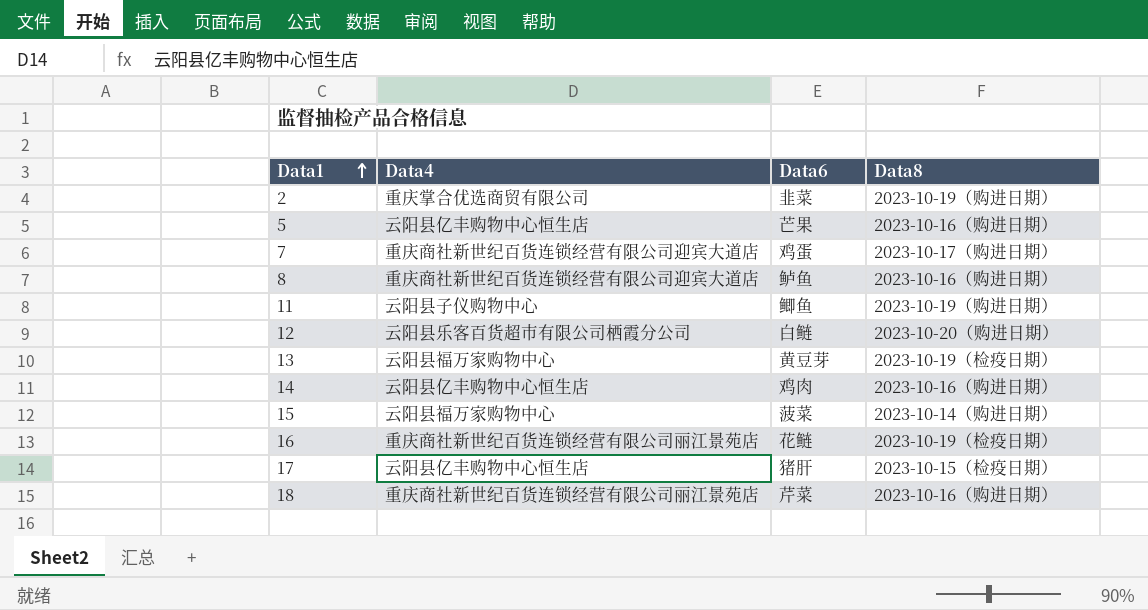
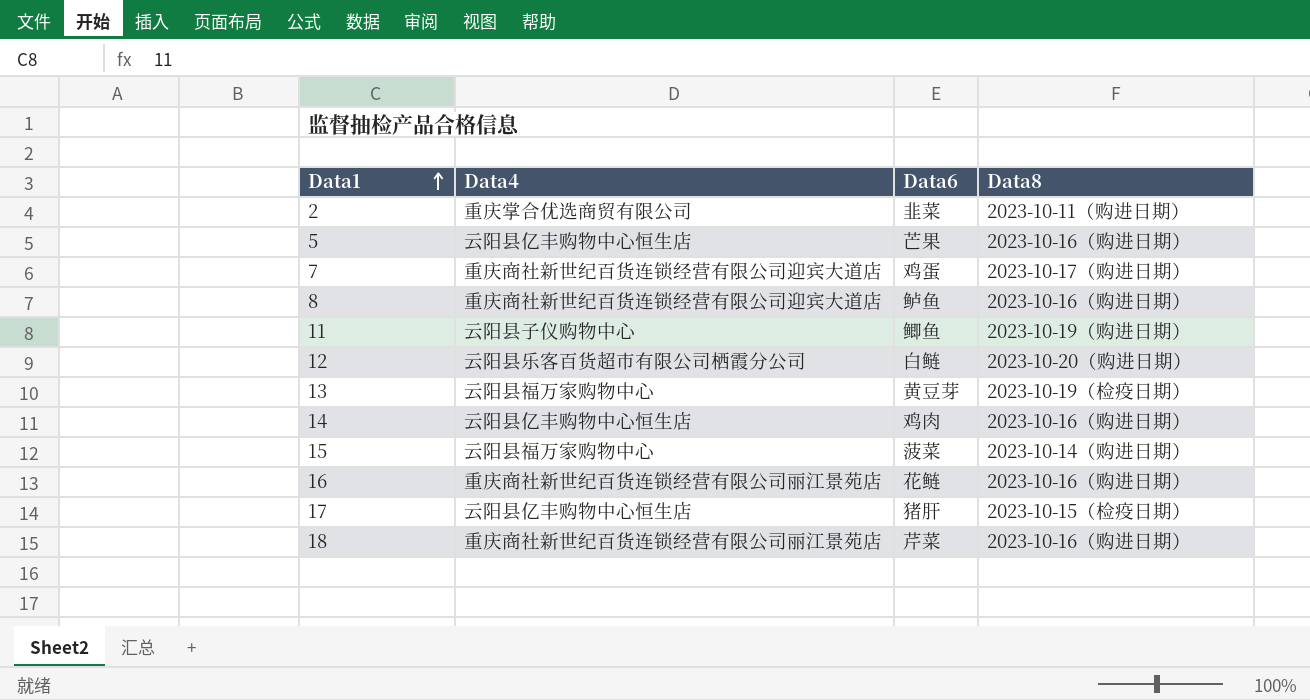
2 | Data8: 2023-10-19（购进日期） -> 2023-10-11（购进日期）
16 | Data8: 2023-10-19（检疫日期） -> 2023-10-16（购进日期）

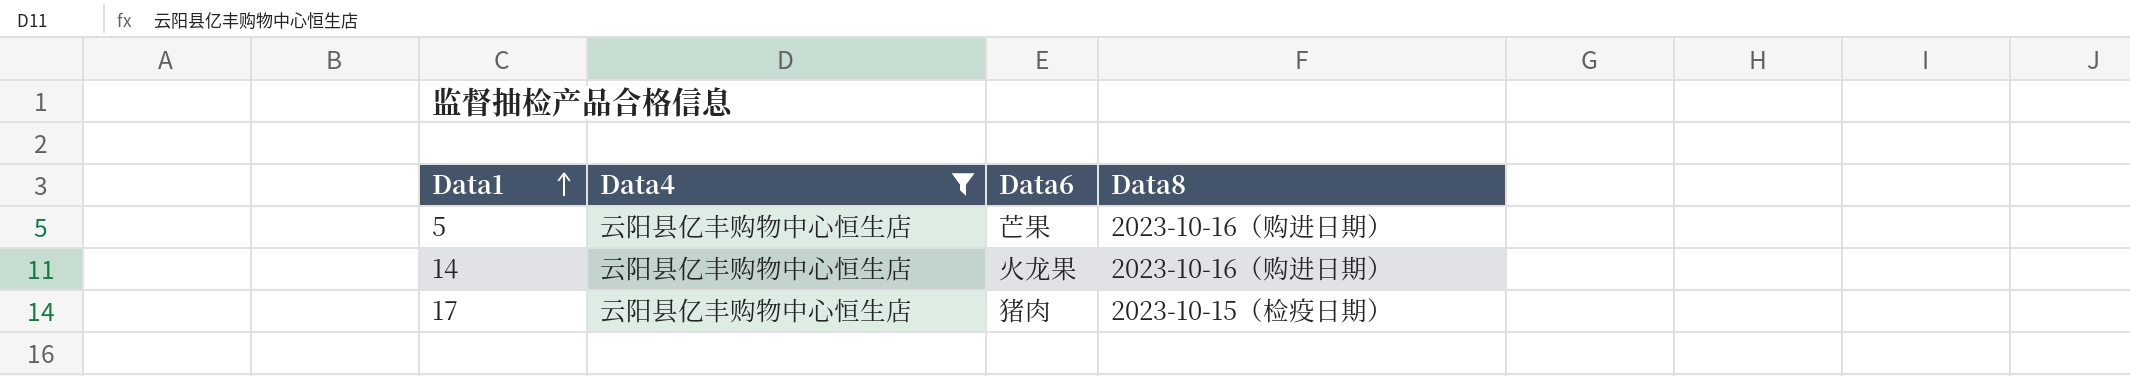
filter: none -> Data4 = 云阳县亿丰购物中心恒生店
14 | Data6: 鸡肉 -> 火龙果
17 | Data6: 猪肝 -> 猪肉

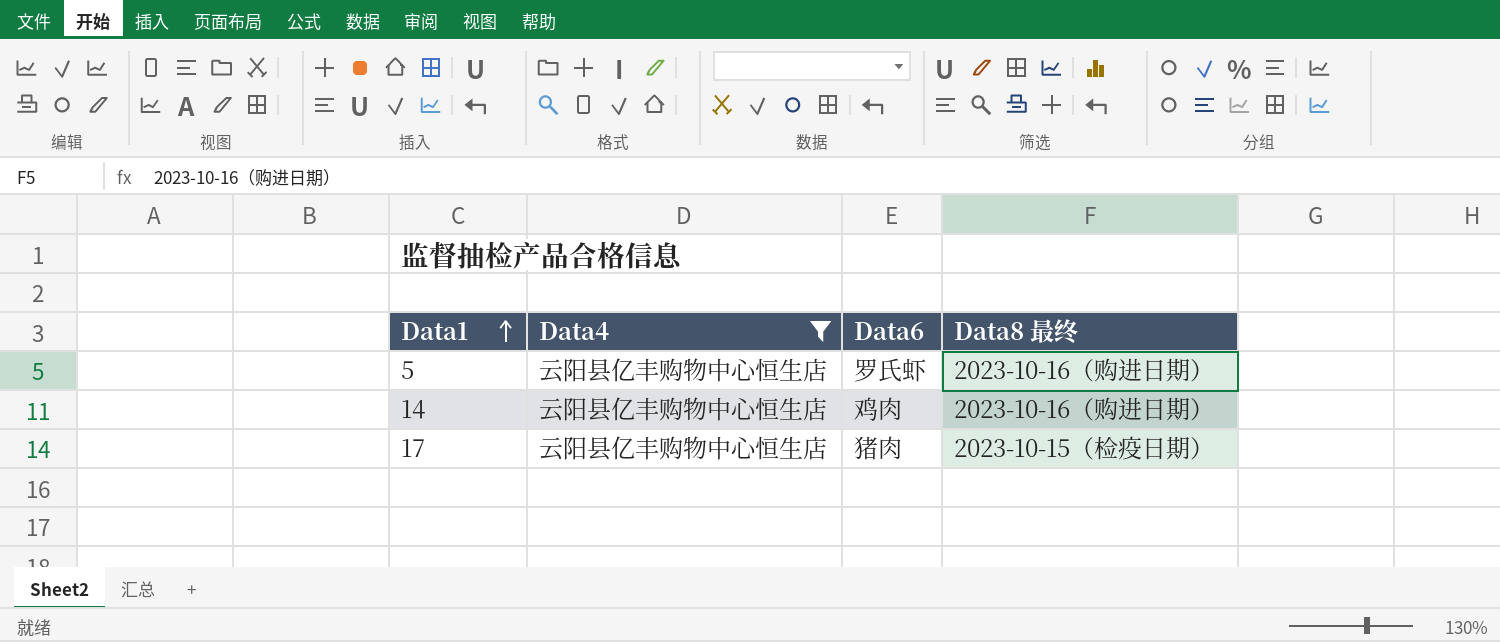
column name: Data8 -> Data8 最终
5 | Data6: 芒果 -> 罗氏虾
14 | Data6: 火龙果 -> 鸡肉

